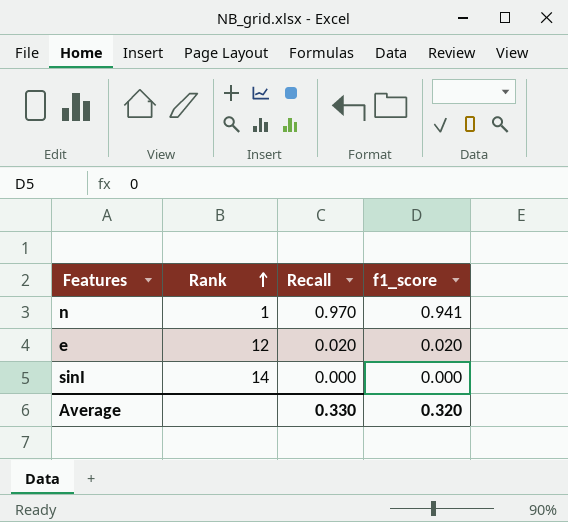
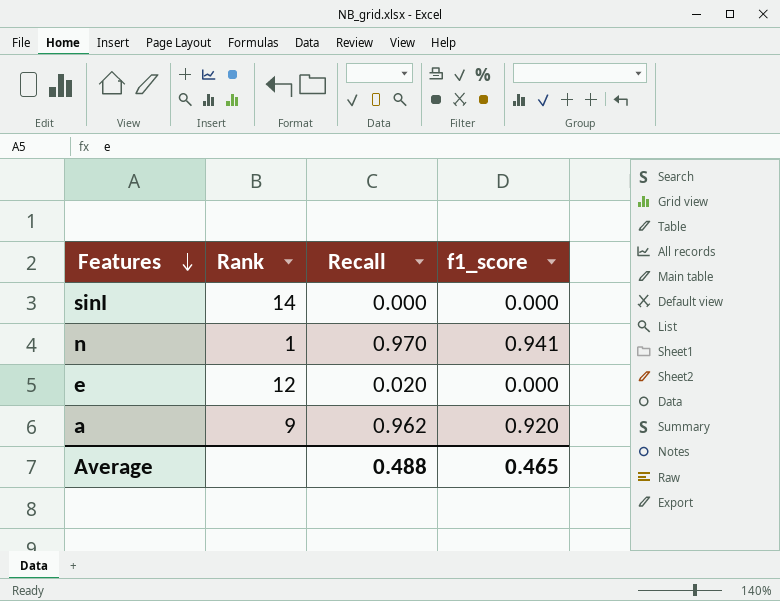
row order: Rank ascending -> Features descending
e | f1_score: 0.020 -> 0.000
row a: none -> 9 | 0.962 | 0.920
Average | Recall: 0.330 -> 0.488
Average | f1_score: 0.320 -> 0.465

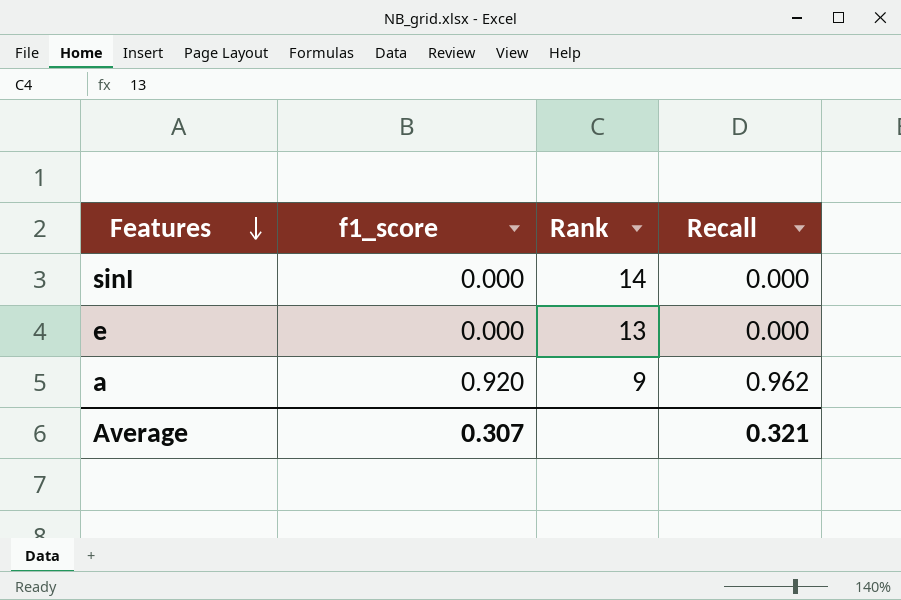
column f1_score | position: 4 -> 2
row n: 1 | 0.970 | 0.941 -> none
e | Rank: 12 -> 13
e | Recall: 0.020 -> 0.000
Average | f1_score: 0.465 -> 0.307
Average | Recall: 0.488 -> 0.321

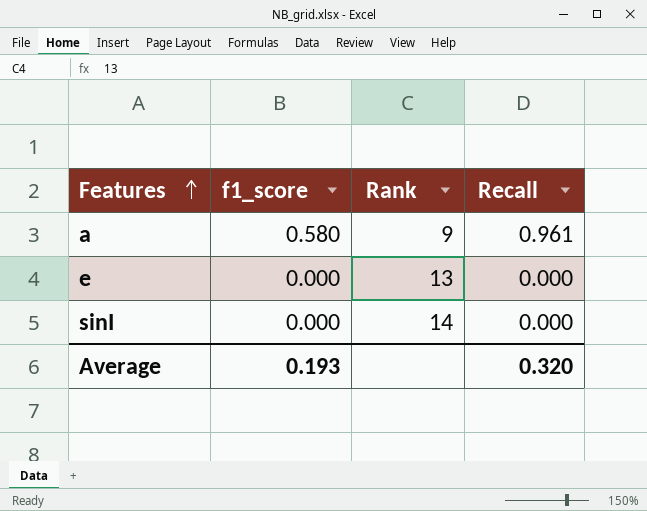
row order: Features descending -> Features ascending
a | f1_score: 0.920 -> 0.580
a | Recall: 0.962 -> 0.961
Average | f1_score: 0.307 -> 0.193
Average | Recall: 0.321 -> 0.320

